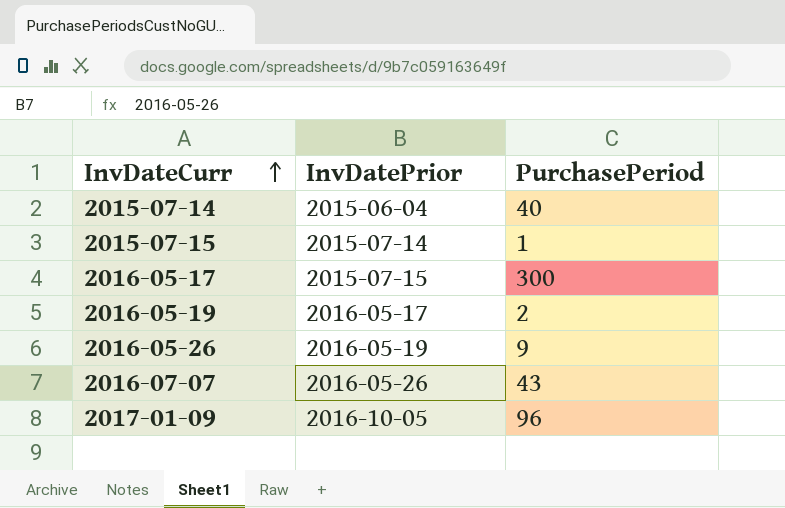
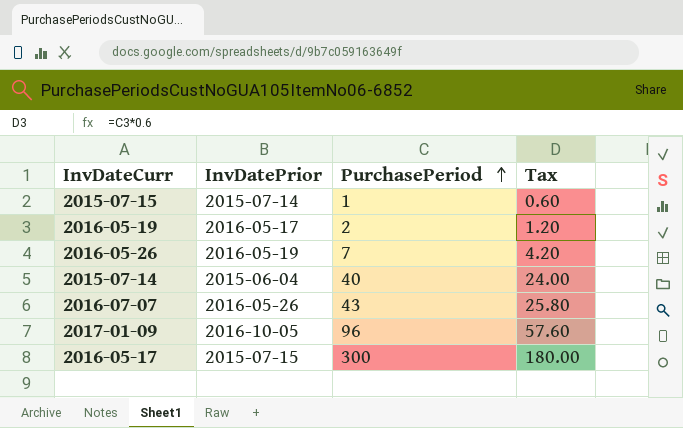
row order: InvDateCurr ascending -> PurchasePeriod ascending
column Tax | formula: none -> [PurchasePeriod] * 0.6
2016-05-26 | PurchasePeriod: 9 -> 7

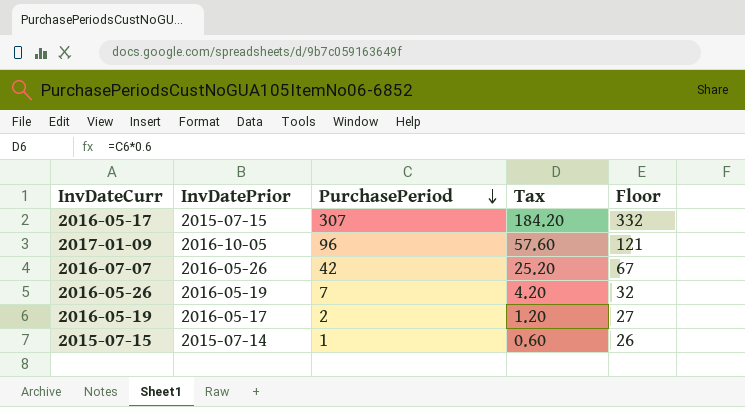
row order: PurchasePeriod ascending -> PurchasePeriod descending
column Floor | formula: none -> [PurchasePeriod] + 25
row 2015-07-14: 2015-06-04 | 40 | 24.00 -> none
2016-05-17 | PurchasePeriod: 300 -> 307
2016-05-17 | Tax: 180.00 -> 184.20
2016-07-07 | PurchasePeriod: 43 -> 42
2016-07-07 | Tax: 25.80 -> 25.20

